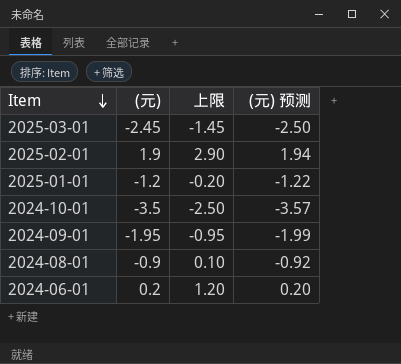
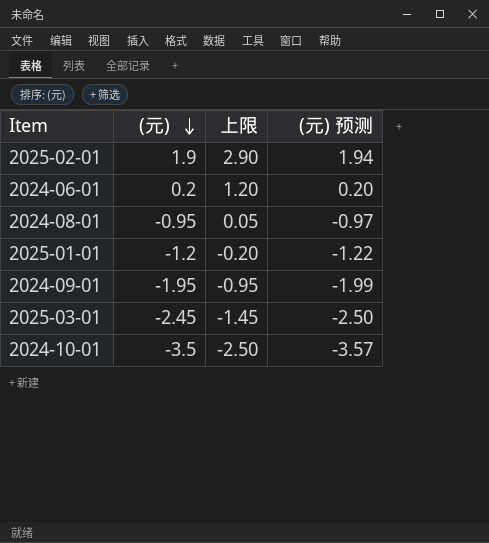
row order: Item descending -> (元) descending
2024-08-01 | (元): -0.9 -> -0.95
2024-08-01 | 上限: 0.10 -> 0.05
2024-08-01 | (元) 预测: -0.92 -> -0.97

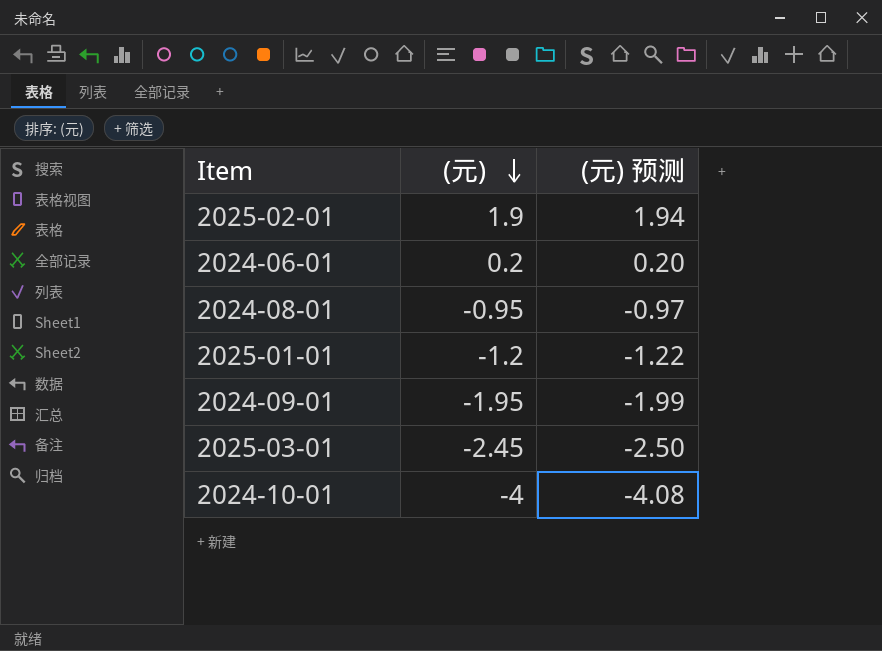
column 上限 | formula: [(元)] + 1 -> none
2024-10-01 | (元): -3.5 -> -4
2024-10-01 | (元) 预测: -3.57 -> -4.08

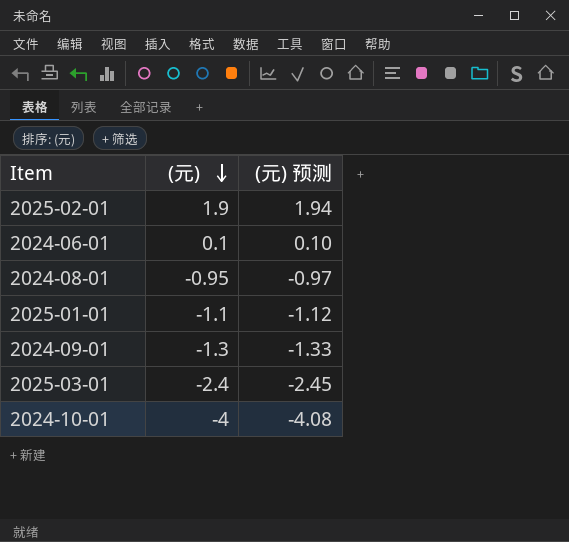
2024-06-01 | (元): 0.2 -> 0.1
2024-06-01 | (元) 预测: 0.20 -> 0.10
2025-01-01 | (元): -1.2 -> -1.1
2025-01-01 | (元) 预测: -1.22 -> -1.12
2024-09-01 | (元): -1.95 -> -1.3
2024-09-01 | (元) 预测: -1.99 -> -1.33
2025-03-01 | (元): -2.45 -> -2.4
2025-03-01 | (元) 预测: -2.50 -> -2.45

